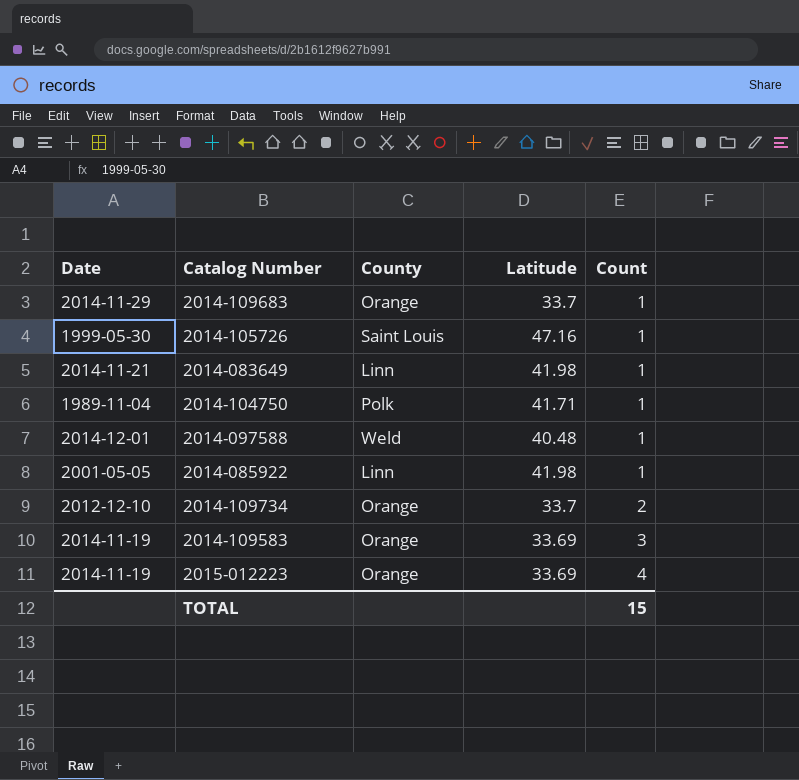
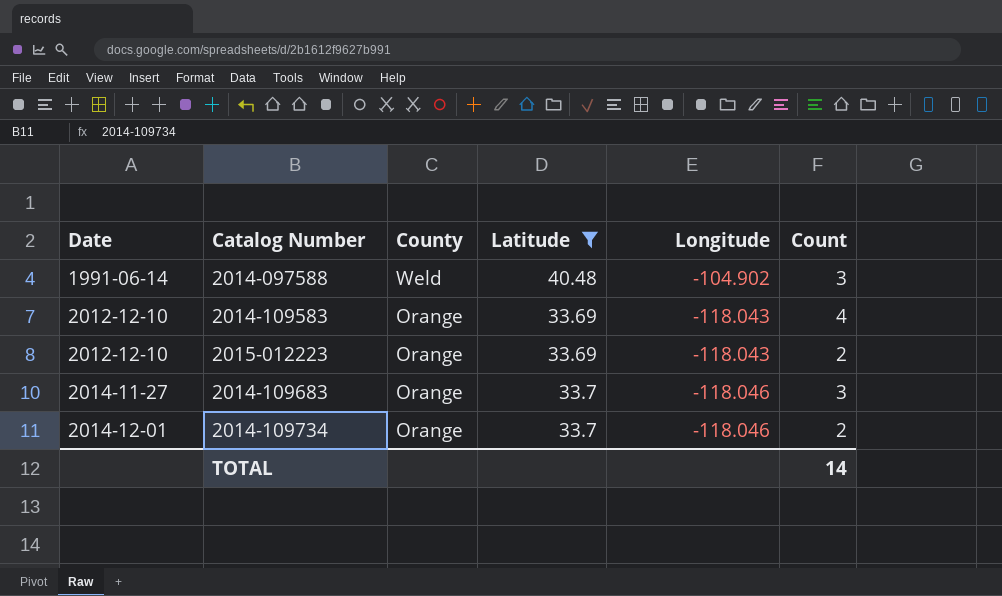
filter: none -> Latitude <= 40.48
row order: Count ascending -> Date ascending
column Longitude | position: none -> 5
2014-097588 | Date: 2014-12-01 -> 1991-06-14
2014-097588 | Count: 1 -> 3
2014-109583 | Date: 2014-11-19 -> 2012-12-10
2014-109583 | Count: 3 -> 4
2015-012223 | Date: 2014-11-19 -> 2012-12-10
2015-012223 | Count: 4 -> 2
2014-109683 | Date: 2014-11-29 -> 2014-11-27
2014-109683 | Count: 1 -> 3
2014-109734 | Date: 2012-12-10 -> 2014-12-01
TOTAL | Count: 15 -> 14

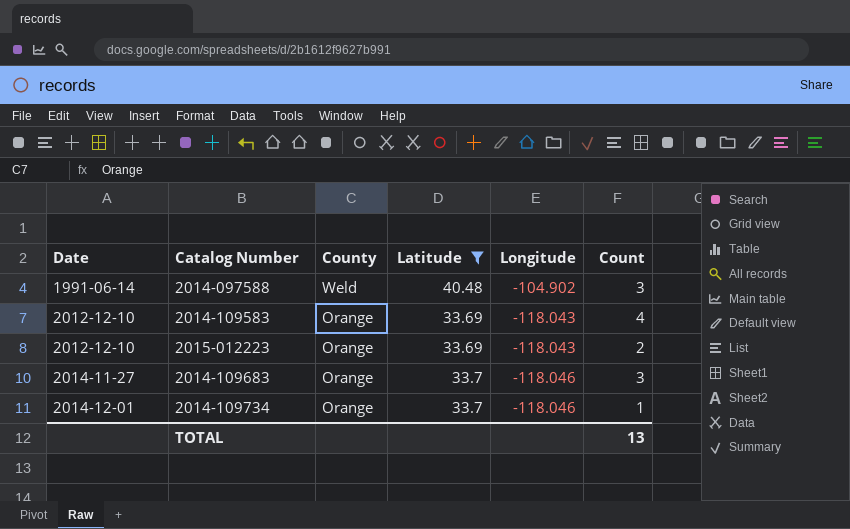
2014-109734 | Count: 2 -> 1
TOTAL | Count: 14 -> 13

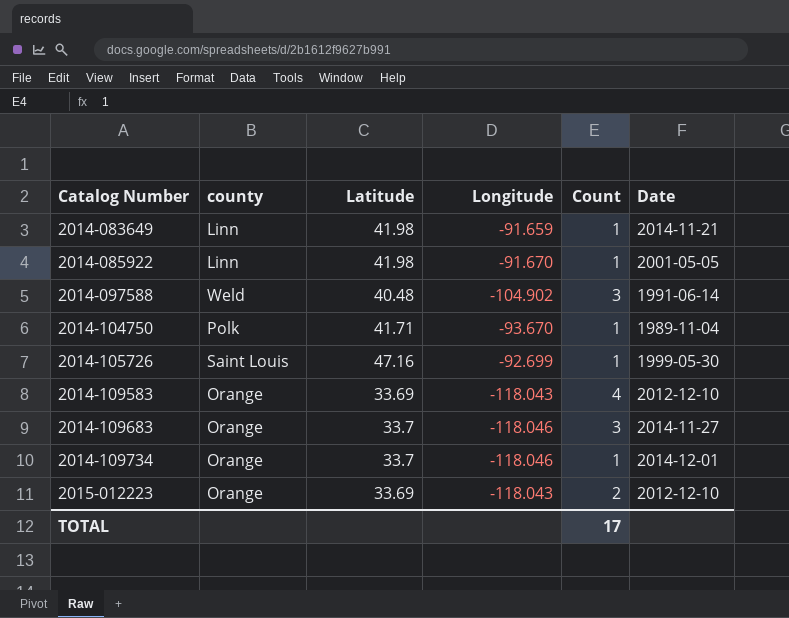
filter: Latitude <= 40.48 -> none
row order: Date ascending -> Catalog Number ascending
column name: County -> county
column Date | position: 1 -> 6
TOTAL | Count: 13 -> 17

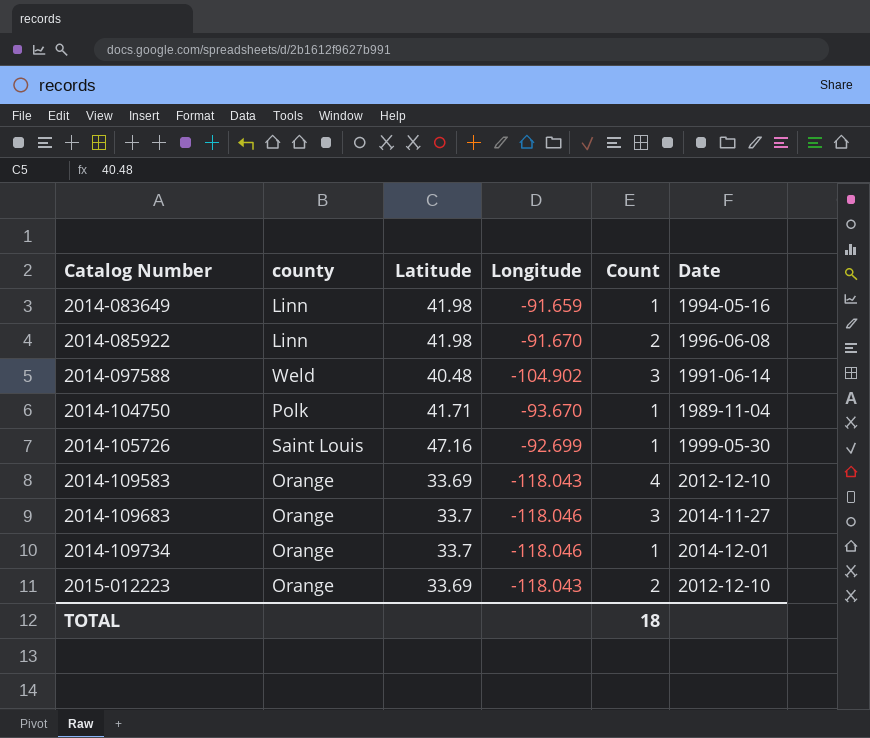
2014-083649 | Date: 2014-11-21 -> 1994-05-16
2014-085922 | Count: 1 -> 2
2014-085922 | Date: 2001-05-05 -> 1996-06-08
TOTAL | Count: 17 -> 18

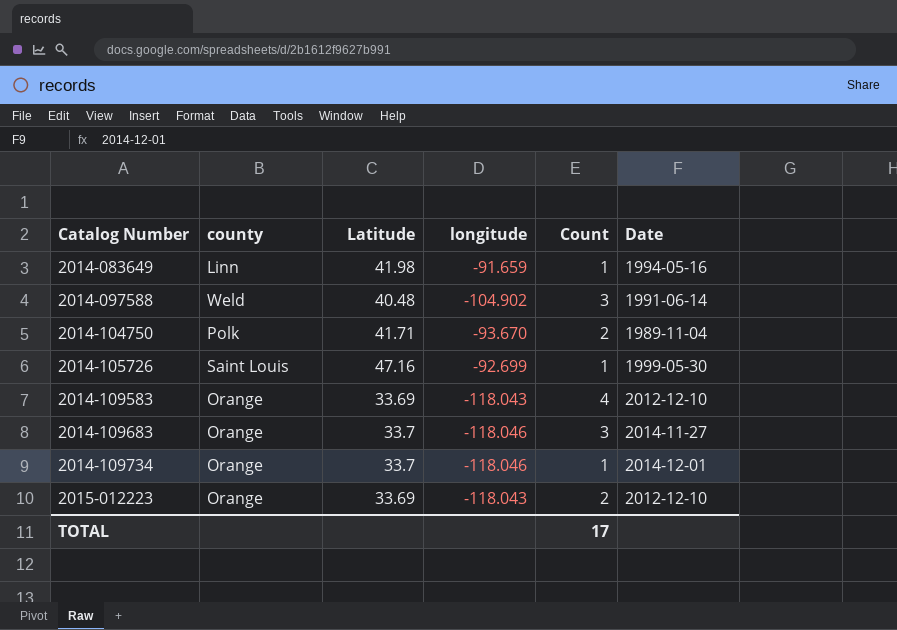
column name: Longitude -> longitude
row 2014-085922: Linn | 41.98 | -91.670 | 2 | 1996-06-08 -> none
2014-104750 | Count: 1 -> 2
TOTAL | Count: 18 -> 17

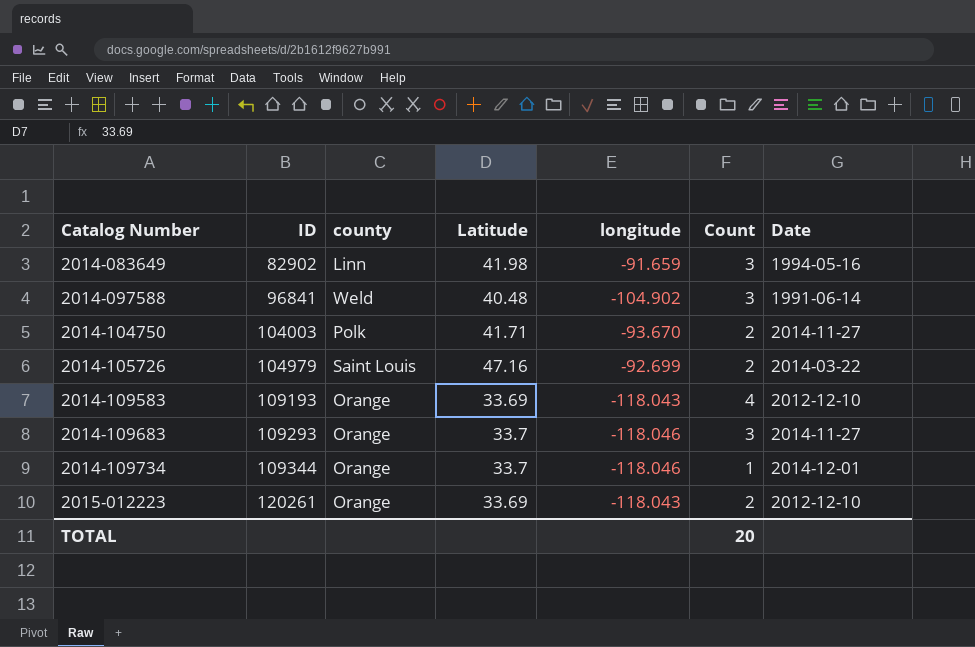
column ID | position: none -> 2
2014-083649 | Count: 1 -> 3
2014-104750 | Date: 1989-11-04 -> 2014-11-27
2014-105726 | Count: 1 -> 2
2014-105726 | Date: 1999-05-30 -> 2014-03-22
TOTAL | Count: 17 -> 20

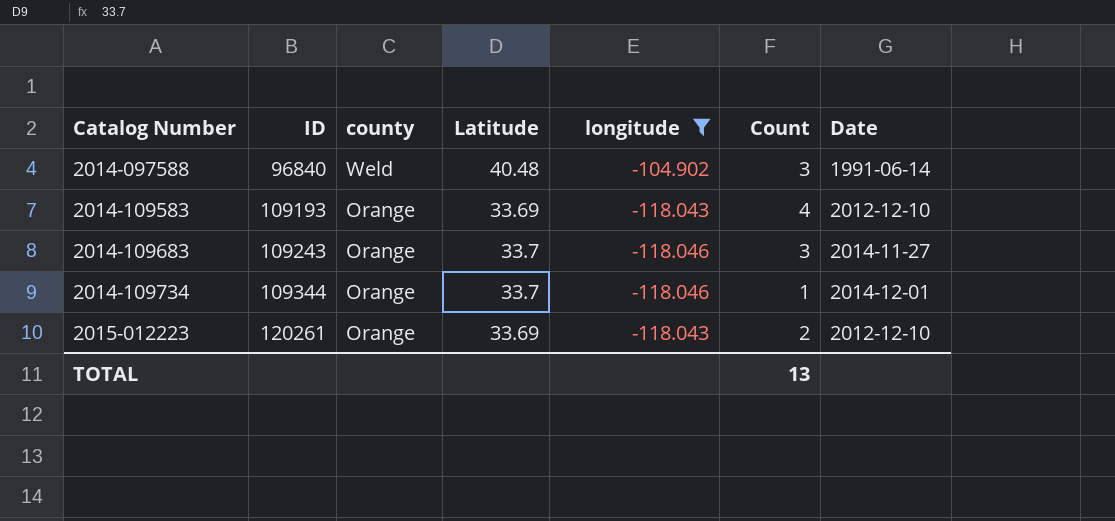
filter: none -> longitude <= -104.902
2014-097588 | ID: 96841 -> 96840
2014-109683 | ID: 109293 -> 109243
TOTAL | Count: 20 -> 13

